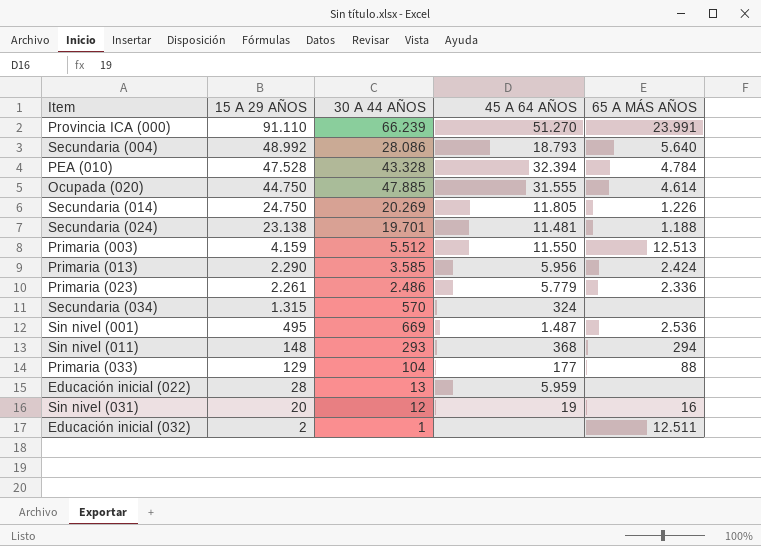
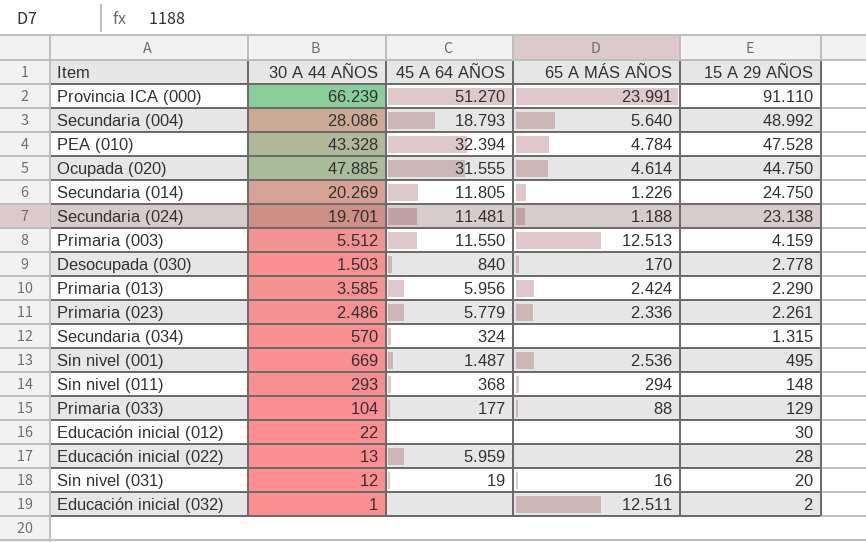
column 15 A 29 AÑOS | position: 2 -> 5
row Desocupada (030): none -> 1.503 | 840 | 170 | 2.778
row Educación inicial (012): none -> 22 | none | none | 30

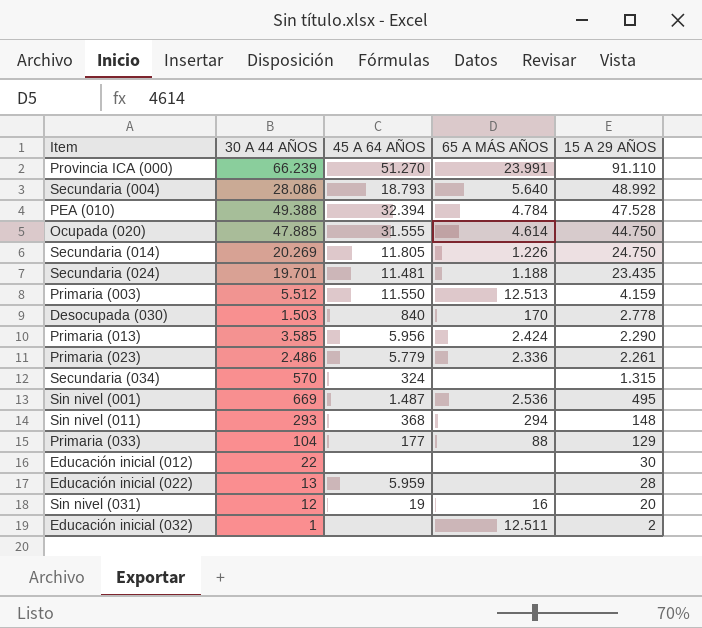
PEA (010) | 30 A 44 AÑOS: 43.328 -> 49.388
Secundaria (024) | 15 A 29 AÑOS: 23.138 -> 23.435

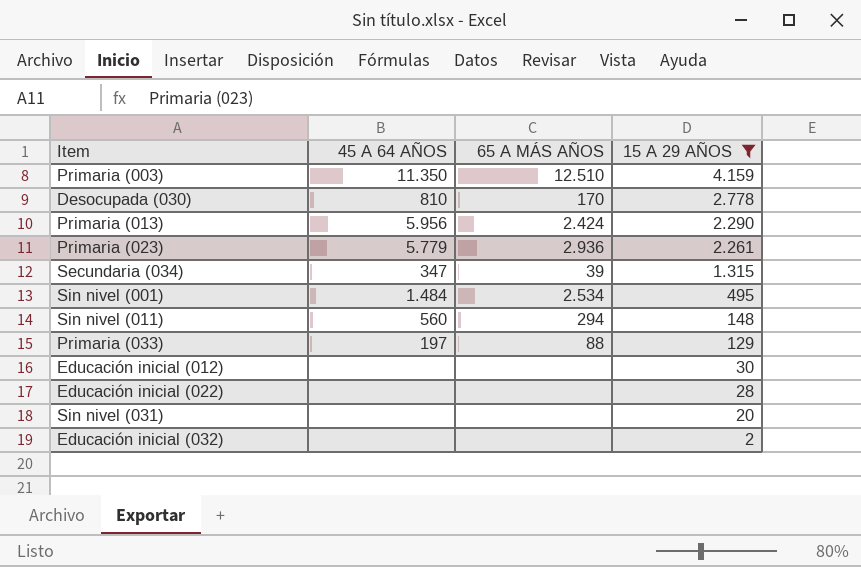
filter: none -> 15 A 29 AÑOS <= 4.159
column 30 A 44 AÑOS | position: 2 -> none
Primaria (003) | 45 A 64 AÑOS: 11.550 -> 11.350
Primaria (003) | 65 A MÁS AÑOS: 12.513 -> 12.510
Desocupada (030) | 45 A 64 AÑOS: 840 -> 810
Primaria (023) | 65 A MÁS AÑOS: 2.336 -> 2.936
Secundaria (034) | 45 A 64 AÑOS: 324 -> 347
Secundaria (034) | 65 A MÁS AÑOS: none -> 39
Sin nivel (001) | 45 A 64 AÑOS: 1.487 -> 1.484
Sin nivel (001) | 65 A MÁS AÑOS: 2.536 -> 2.534
Sin nivel (011) | 45 A 64 AÑOS: 368 -> 560
Primaria (033) | 45 A 64 AÑOS: 177 -> 197
Educación inicial (022) | 45 A 64 AÑOS: 5.959 -> none
Sin nivel (031) | 45 A 64 AÑOS: 19 -> none
Sin nivel (031) | 65 A MÁS AÑOS: 16 -> none
Educación inicial (032) | 65 A MÁS AÑOS: 12.511 -> none

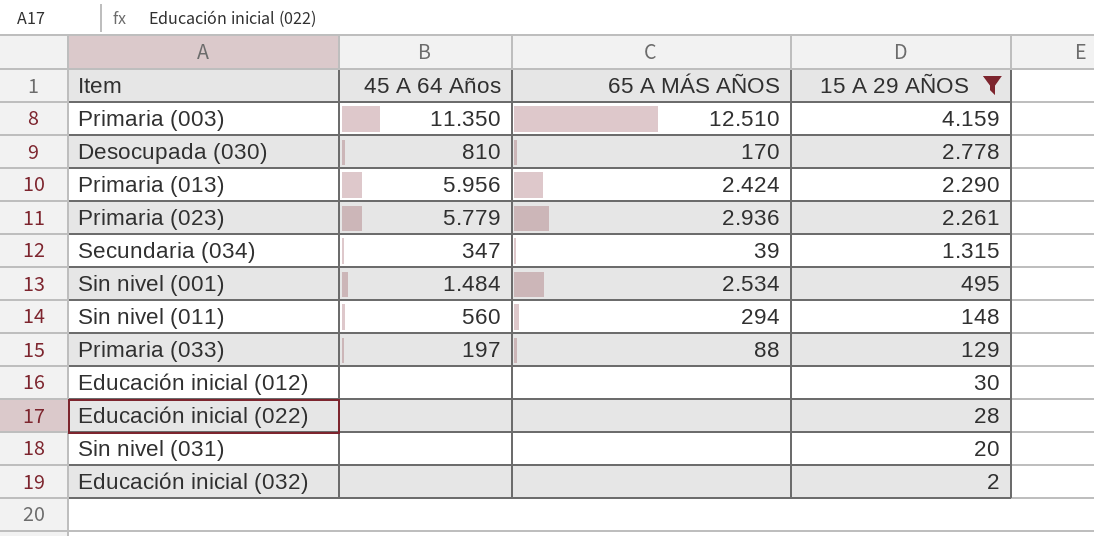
column name: 45 A 64 AÑOS -> 45 A 64 Años

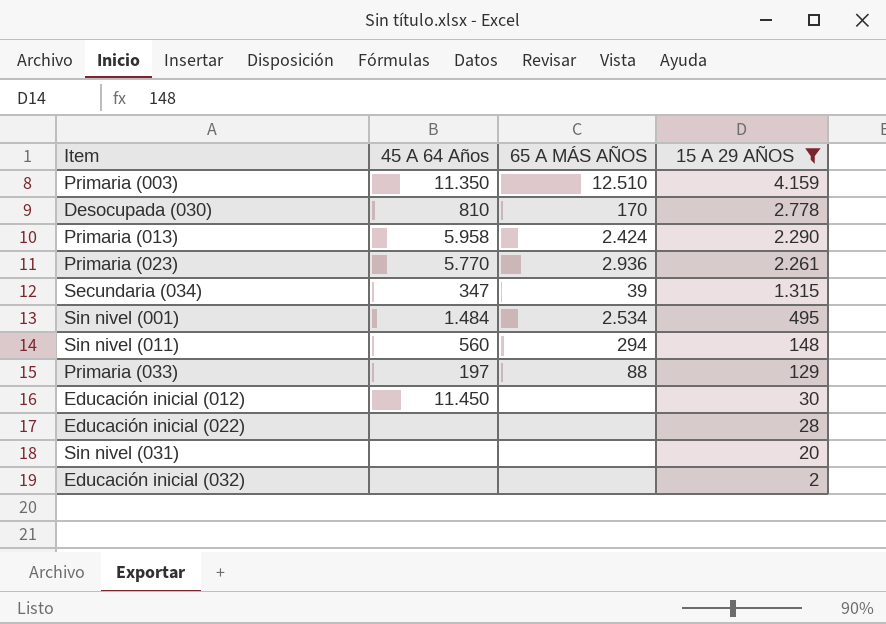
Primaria (013) | 45 A 64 Años: 5.956 -> 5.958
Primaria (023) | 45 A 64 Años: 5.779 -> 5.770
Educación inicial (012) | 45 A 64 Años: none -> 11.450

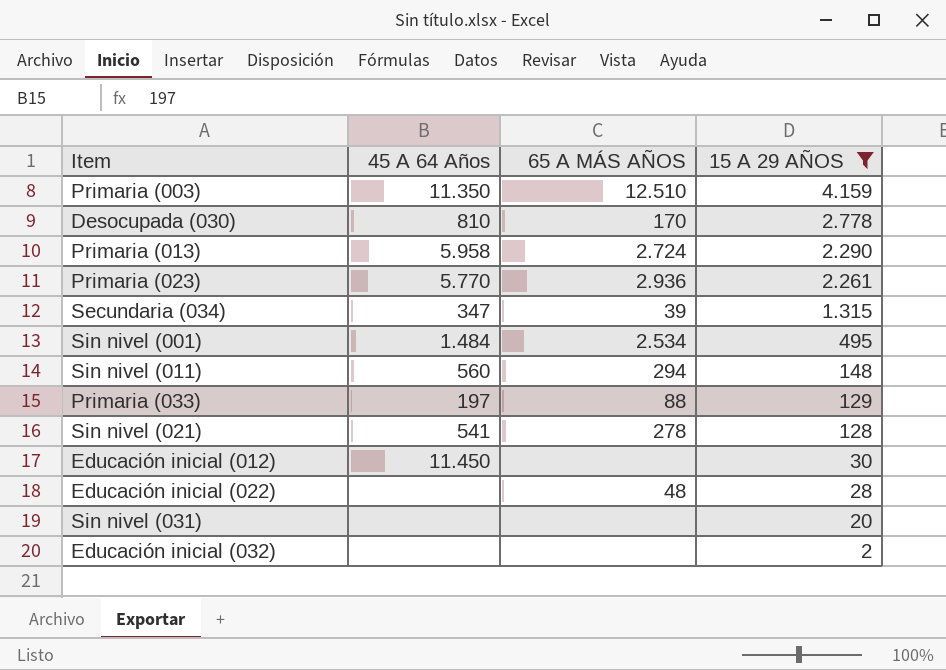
Primaria (013) | 65 A MÁS AÑOS: 2.424 -> 2.724
row Sin nivel (021): none -> 541 | 278 | 128
Educación inicial (022) | 65 A MÁS AÑOS: none -> 48

